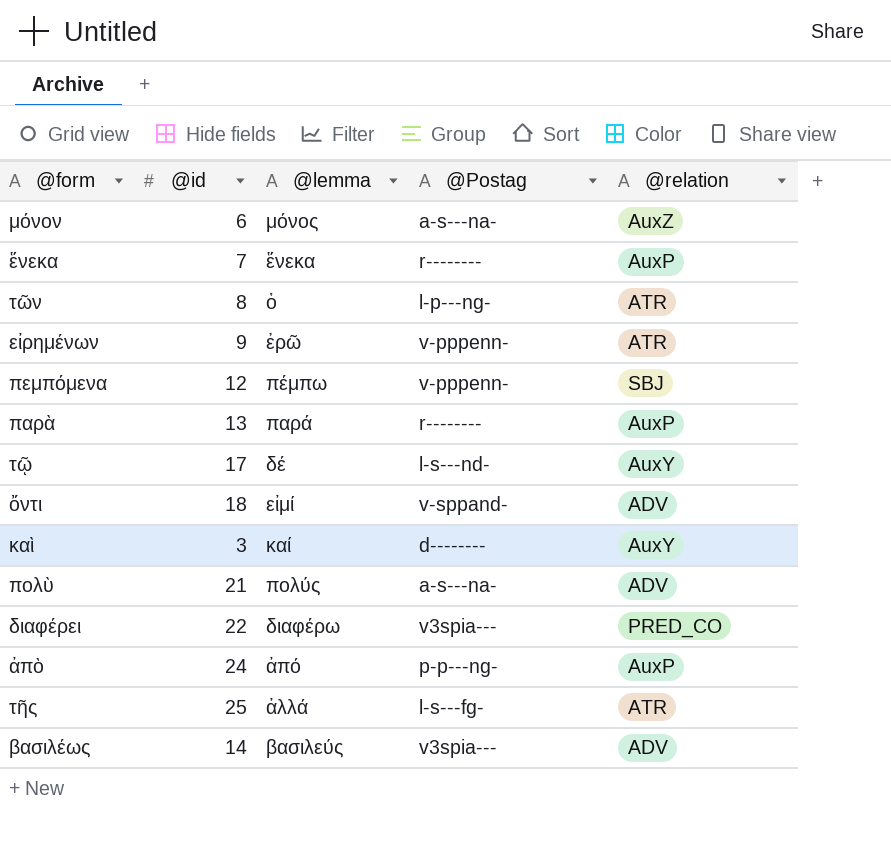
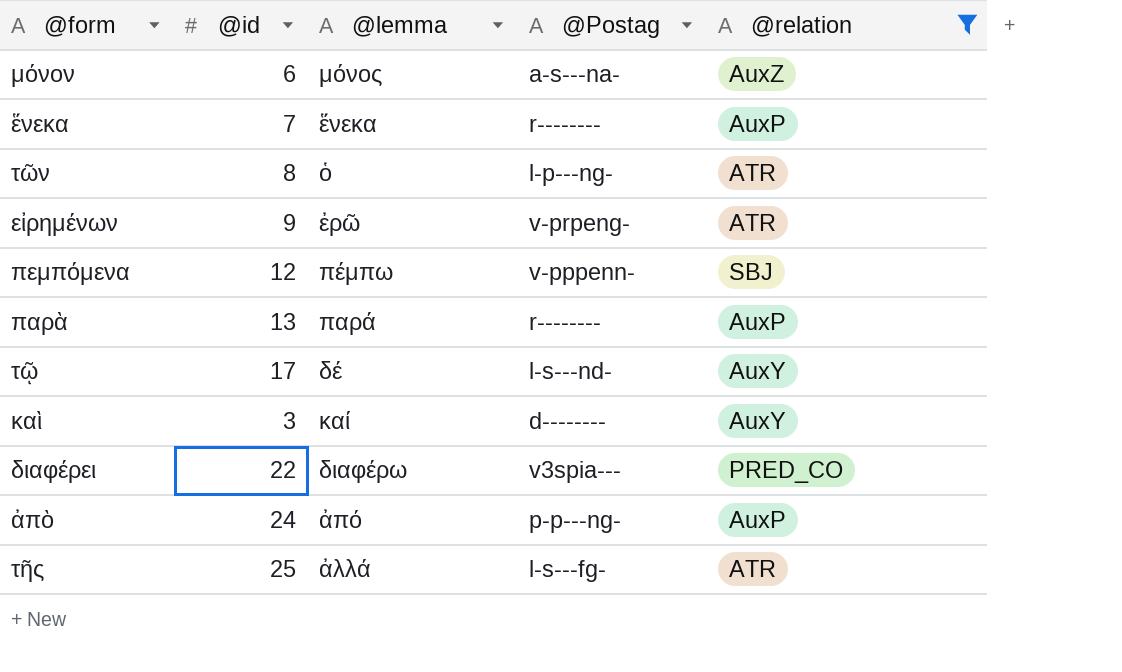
filter: none -> @relation != ADV
εἰρημένων | @Postag: v-pppenn- -> v-prpeng-

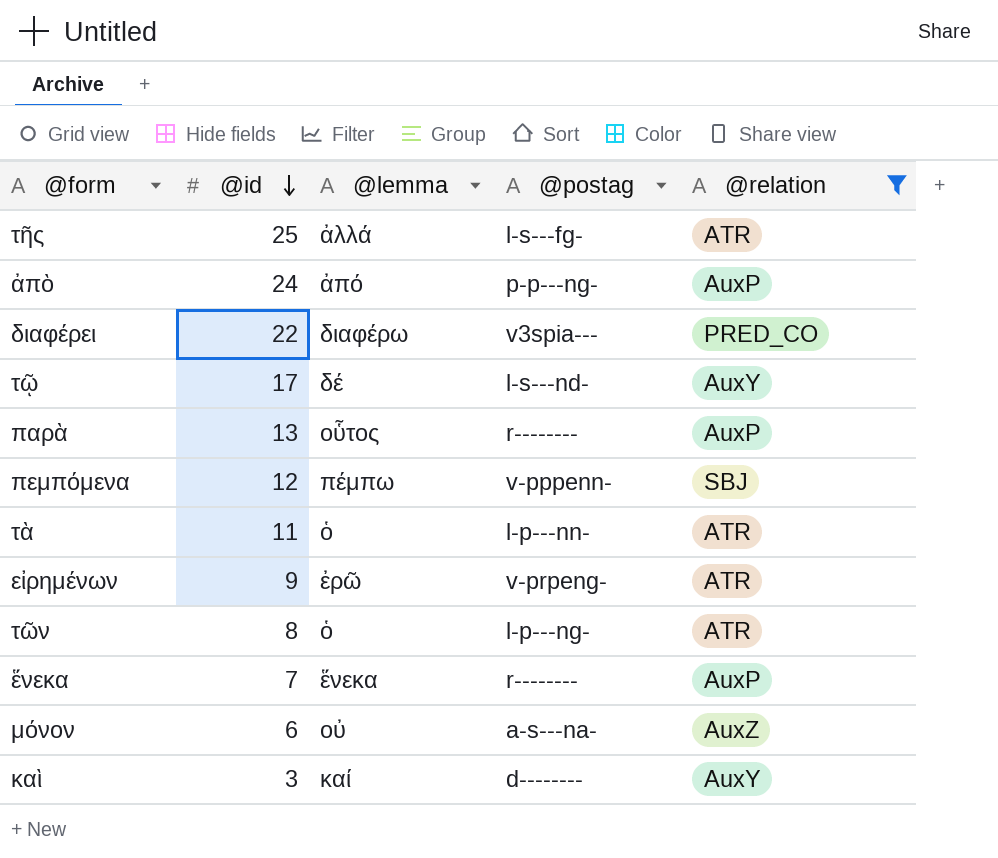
row order: none -> @id descending
column name: @Postag -> @postag
παρὰ | @lemma: παρά -> οὗτος
row τὰ: none -> 11 | ὁ | l-p---nn- | ATR
μόνον | @lemma: μόνος -> οὐ

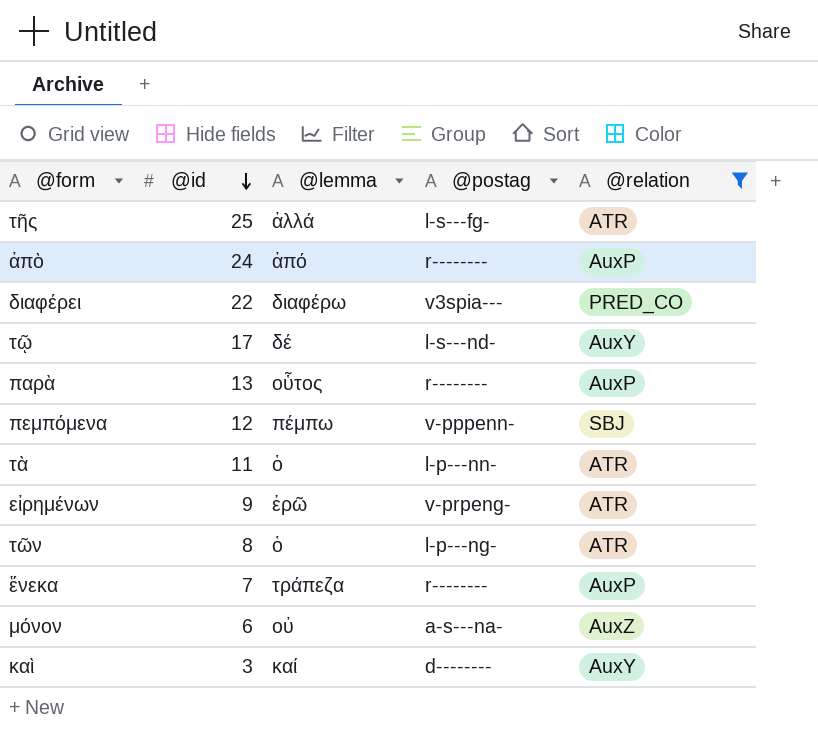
ἀπὸ | @postag: p-p---ng- -> r--------
ἕνεκα | @lemma: ἕνεκα -> τράπεζα

